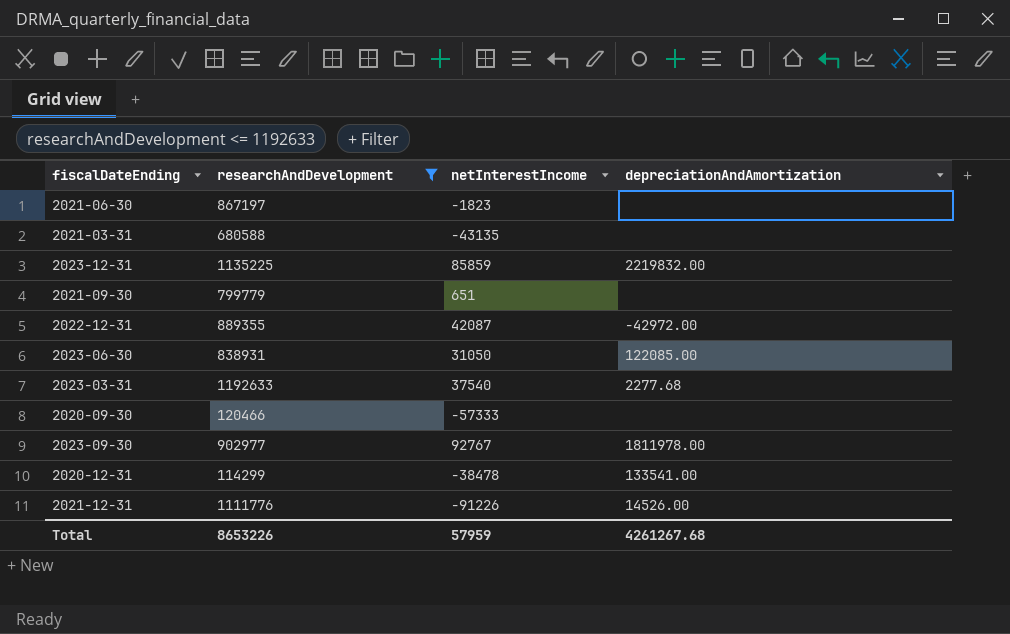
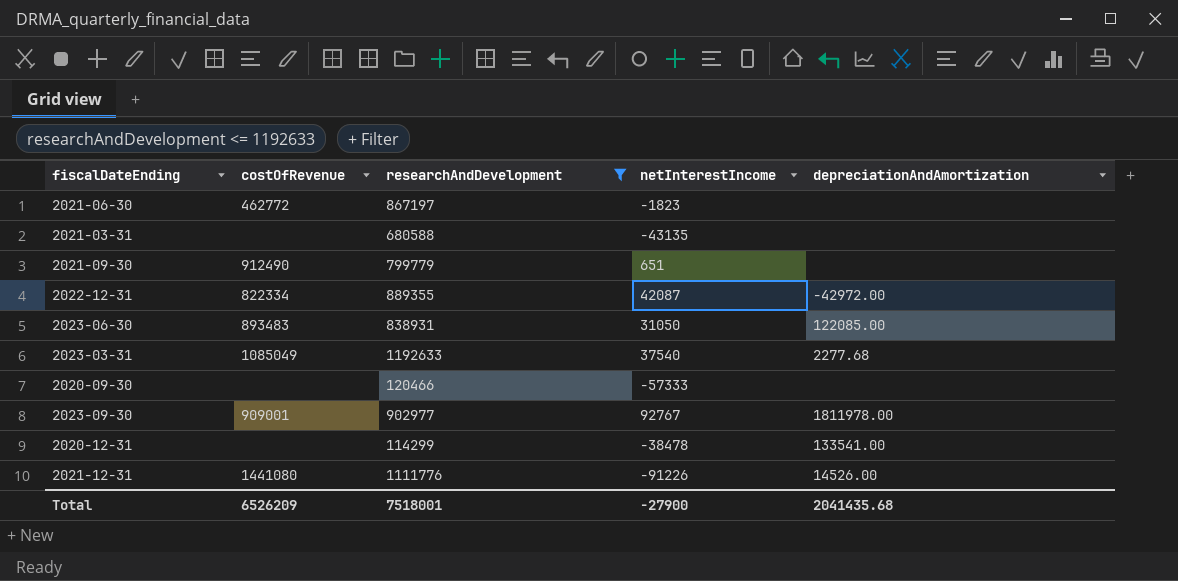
column costOfRevenue | position: none -> 2
row 2023-12-31: 1135225 | 85859 | 2219832.00 -> none
Total | researchAndDevelopment: 8653226 -> 7518001
Total | netInterestIncome: 57959 -> -27900
Total | depreciationAndAmortization: 4261267.68 -> 2041435.68

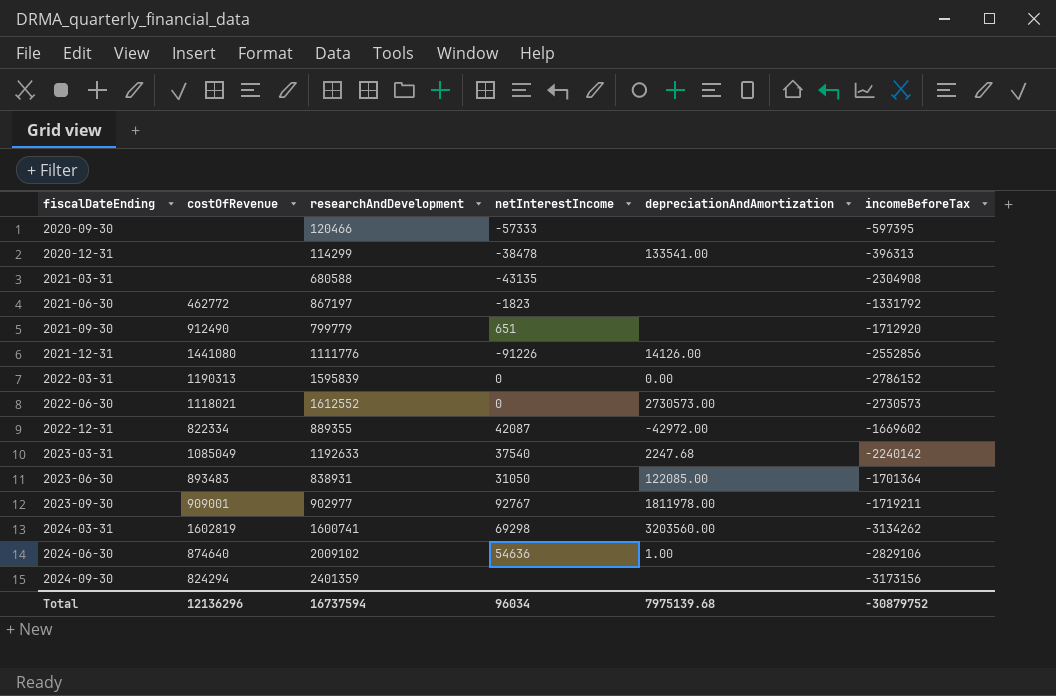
filter: researchAndDevelopment <= 1192633 -> none
row order: none -> fiscalDateEnding ascending
column incomeBeforeTax | position: none -> 6
2021-12-31 | depreciationAndAmortization: 14526.00 -> 14126.00
2023-03-31 | depreciationAndAmortization: 2277.68 -> 2247.68
Total | costOfRevenue: 6526209 -> 12136296
Total | researchAndDevelopment: 7518001 -> 16737594
Total | netInterestIncome: -27900 -> 96034
Total | depreciationAndAmortization: 2041435.68 -> 7975139.68

